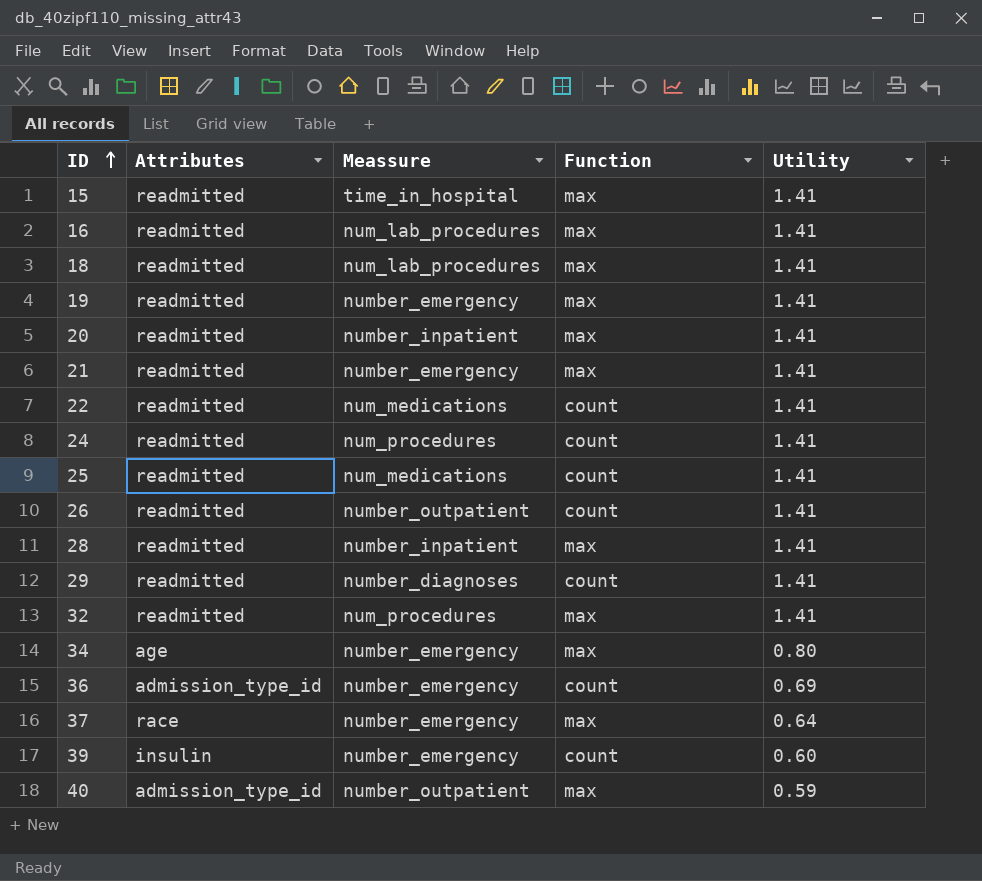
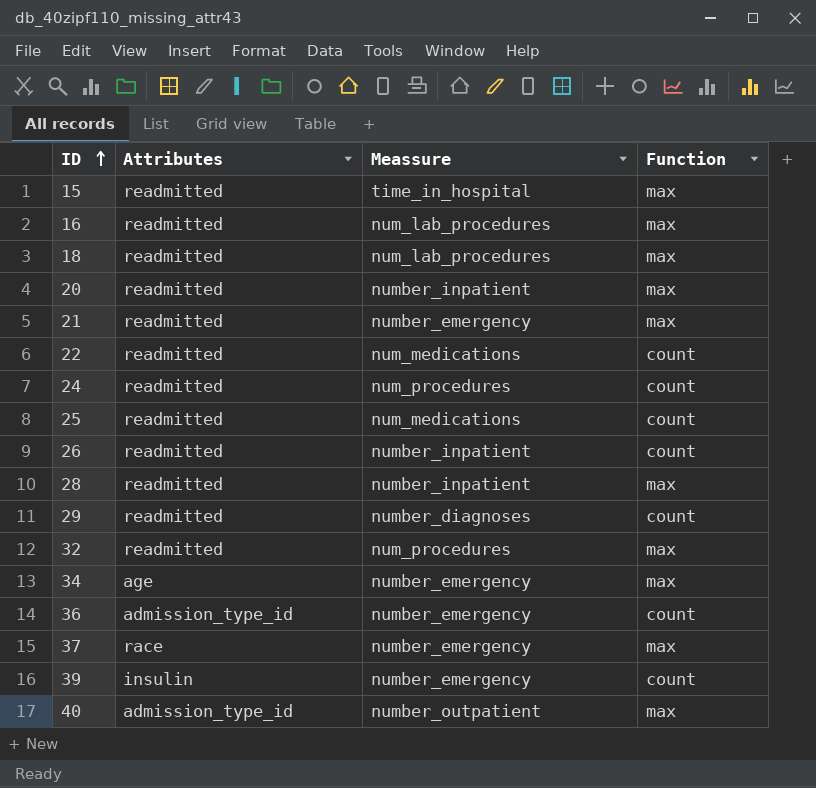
column Utility | position: 5 -> none
row 19: readmitted | number_emergency | max | 1.41 -> none
26 | Meassure: number_outpatient -> number_inpatient

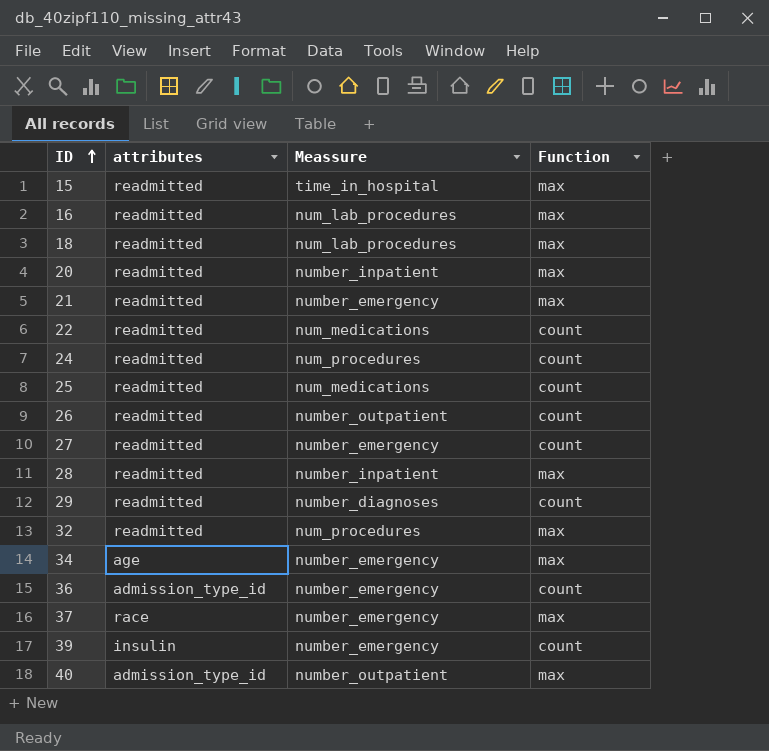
column name: Attributes -> attributes
26 | Meassure: number_inpatient -> number_outpatient
row 27: none -> readmitted | number_emergency | count

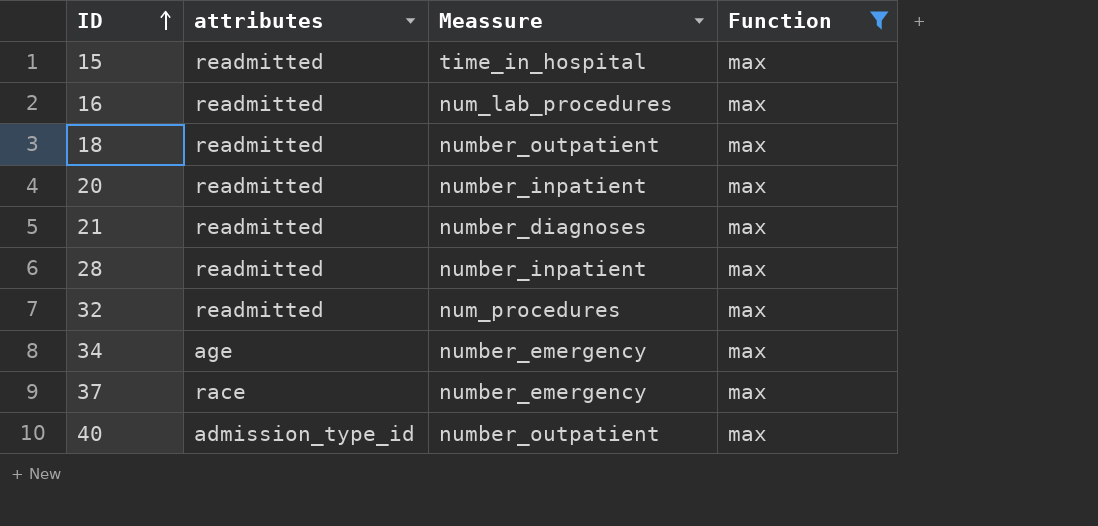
filter: none -> Function = max
18 | Meassure: num_lab_procedures -> number_outpatient
21 | Meassure: number_emergency -> number_diagnoses

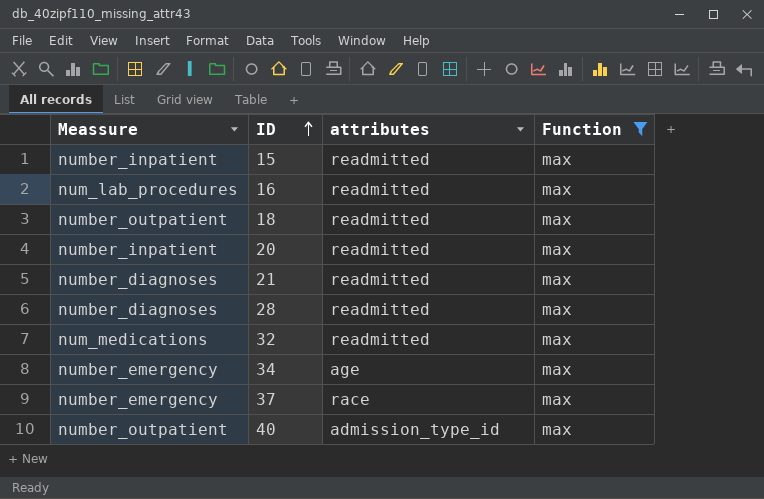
column Meassure | position: 3 -> 1
15 | Meassure: time_in_hospital -> number_inpatient
28 | Meassure: number_inpatient -> number_diagnoses
32 | Meassure: num_procedures -> num_medications

